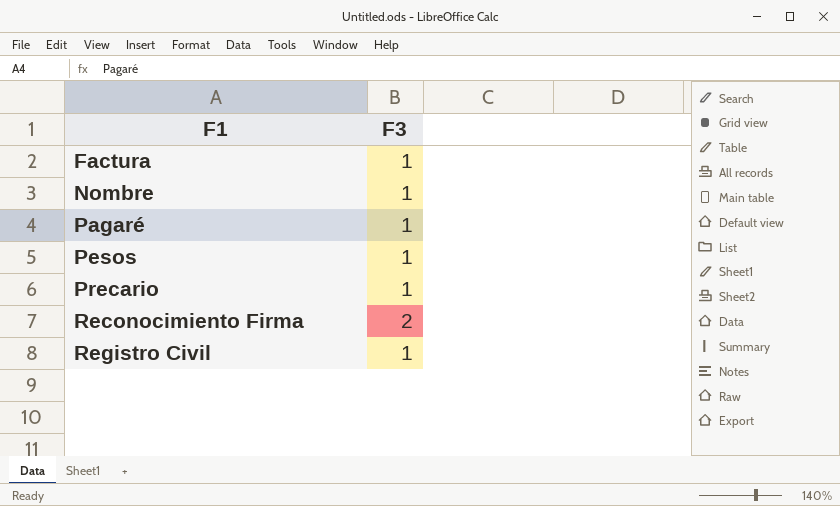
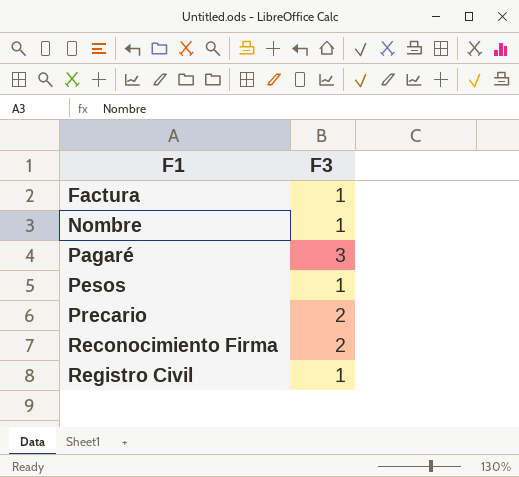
Pagaré | F3: 1 -> 3
Precario | F3: 1 -> 2

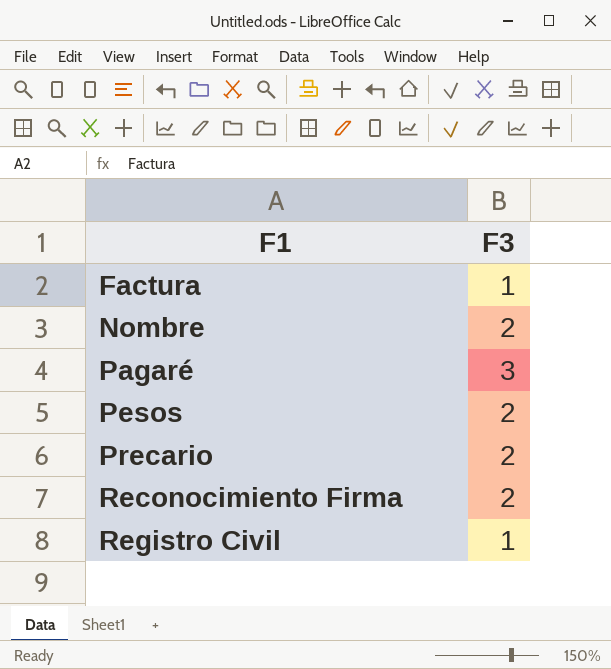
Nombre | F3: 1 -> 2
Pesos | F3: 1 -> 2

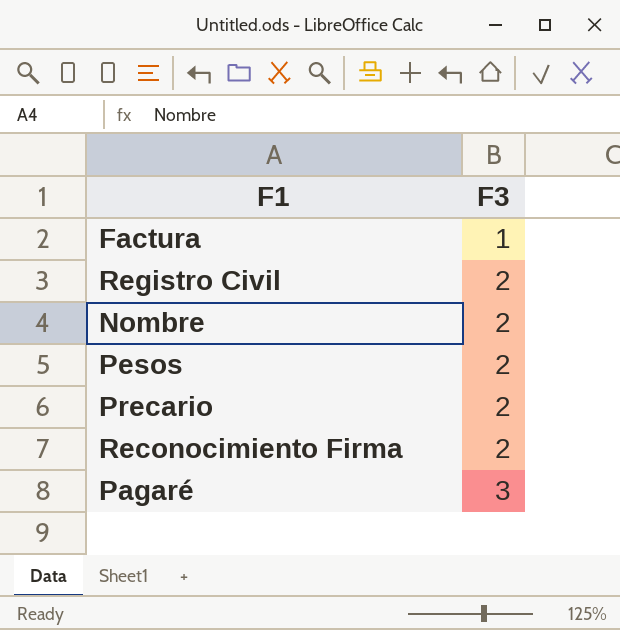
row order: F1 ascending -> F3 ascending
Registro Civil | F3: 1 -> 2

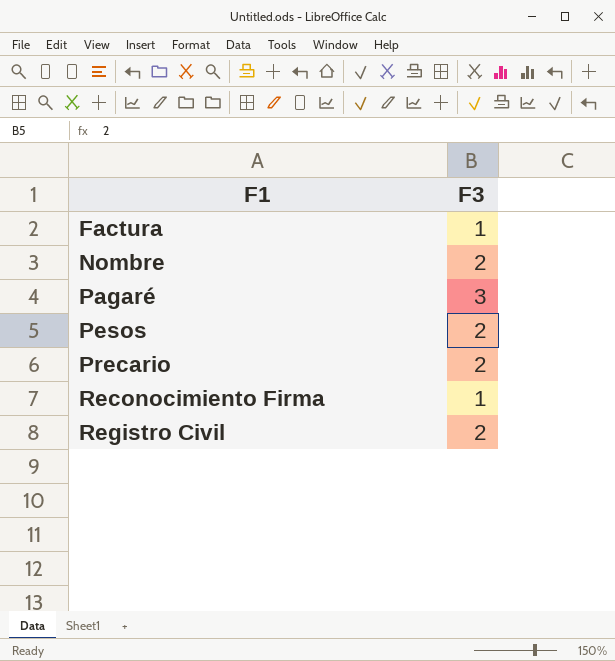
row order: F3 ascending -> F1 ascending
Reconocimiento Firma | F3: 2 -> 1

